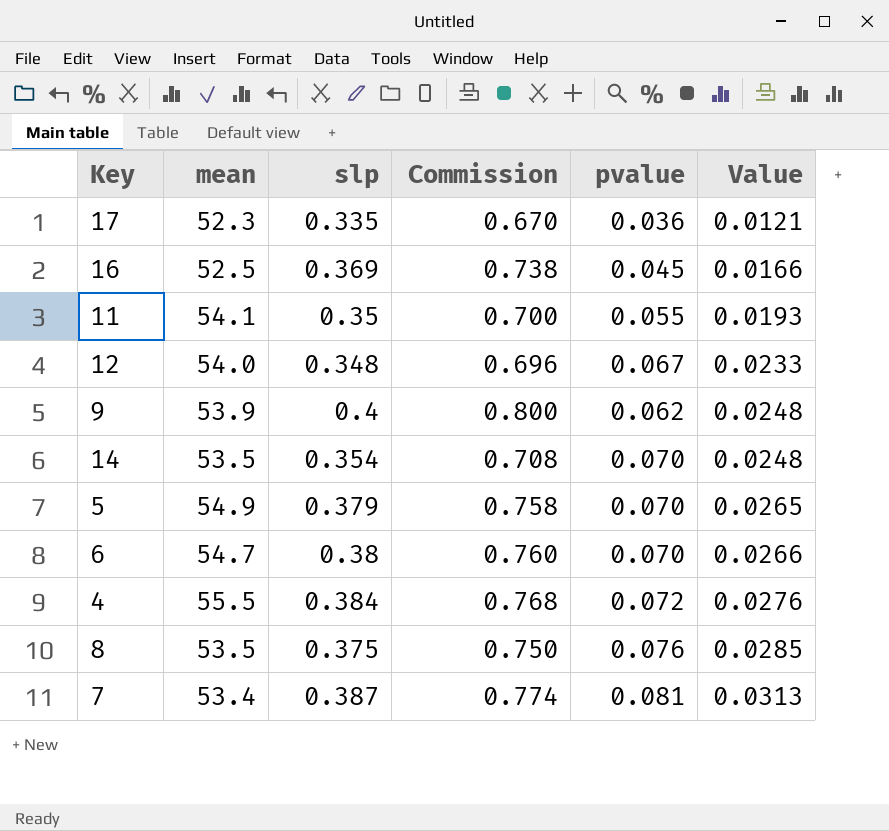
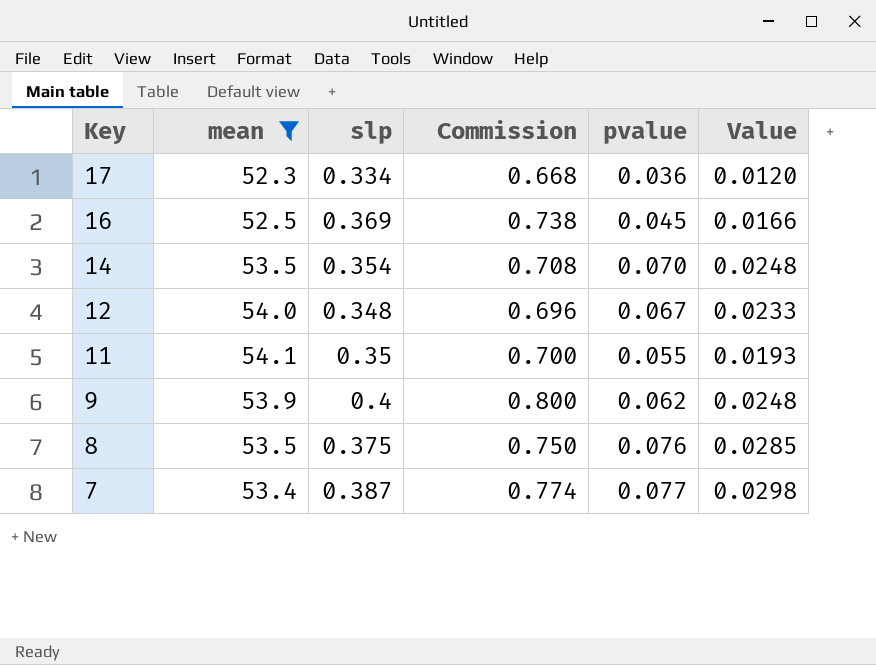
filter: none -> mean <= 54.1
row order: Value ascending -> Key descending
17 | slp: 0.335 -> 0.334
17 | Commission: 0.670 -> 0.668
17 | Value: 0.0121 -> 0.0120
7 | pvalue: 0.081 -> 0.077
7 | Value: 0.0313 -> 0.0298

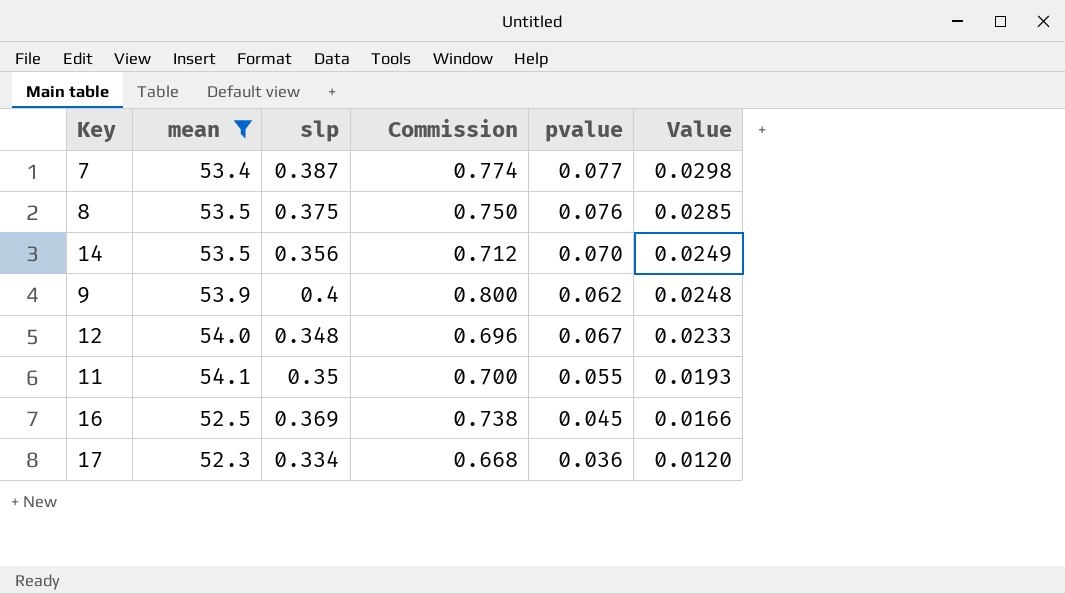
row order: Key descending -> Value descending
14 | slp: 0.354 -> 0.356
14 | Commission: 0.708 -> 0.712
14 | Value: 0.0248 -> 0.0249

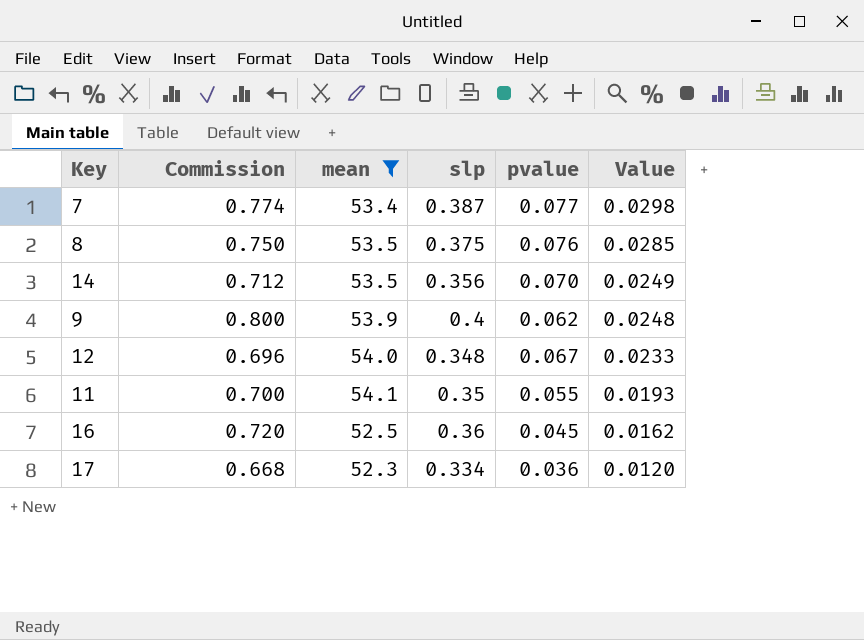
column Commission | position: 4 -> 2
16 | Commission: 0.738 -> 0.720
16 | slp: 0.369 -> 0.36
16 | Value: 0.0166 -> 0.0162

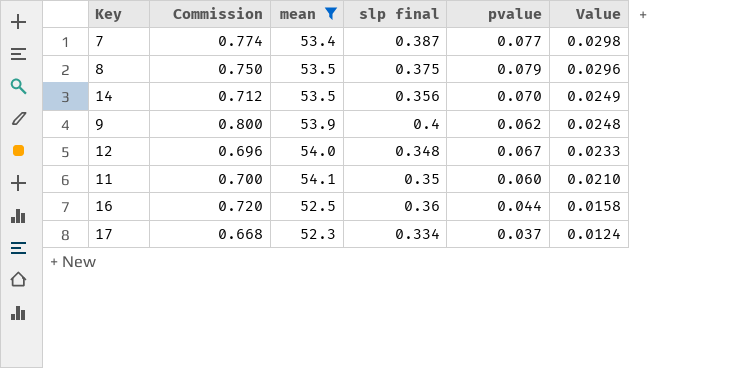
column name: slp -> slp final
8 | pvalue: 0.076 -> 0.079
8 | Value: 0.0285 -> 0.0296
11 | pvalue: 0.055 -> 0.060
11 | Value: 0.0193 -> 0.0210
16 | pvalue: 0.045 -> 0.044
16 | Value: 0.0162 -> 0.0158
17 | pvalue: 0.036 -> 0.037
17 | Value: 0.0120 -> 0.0124

